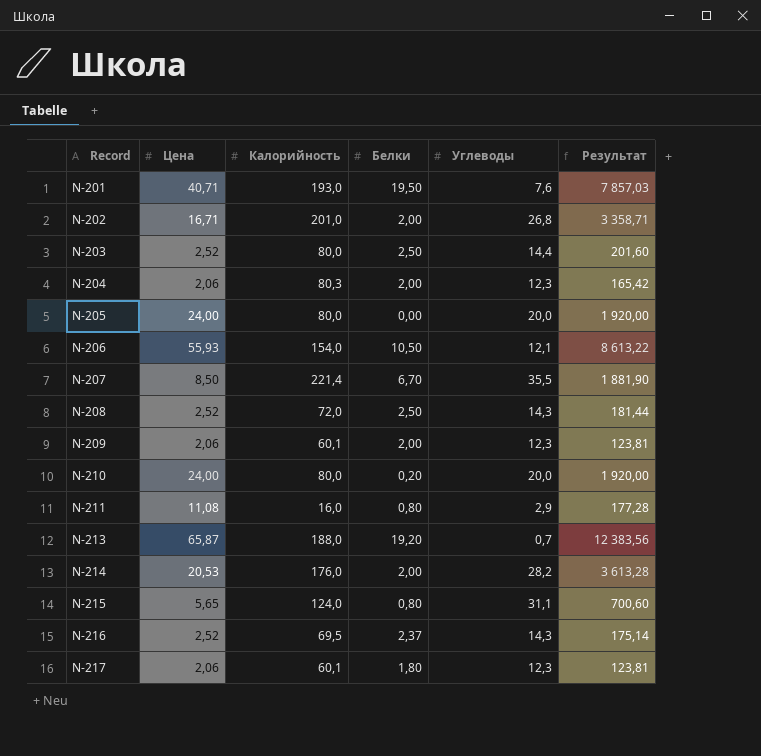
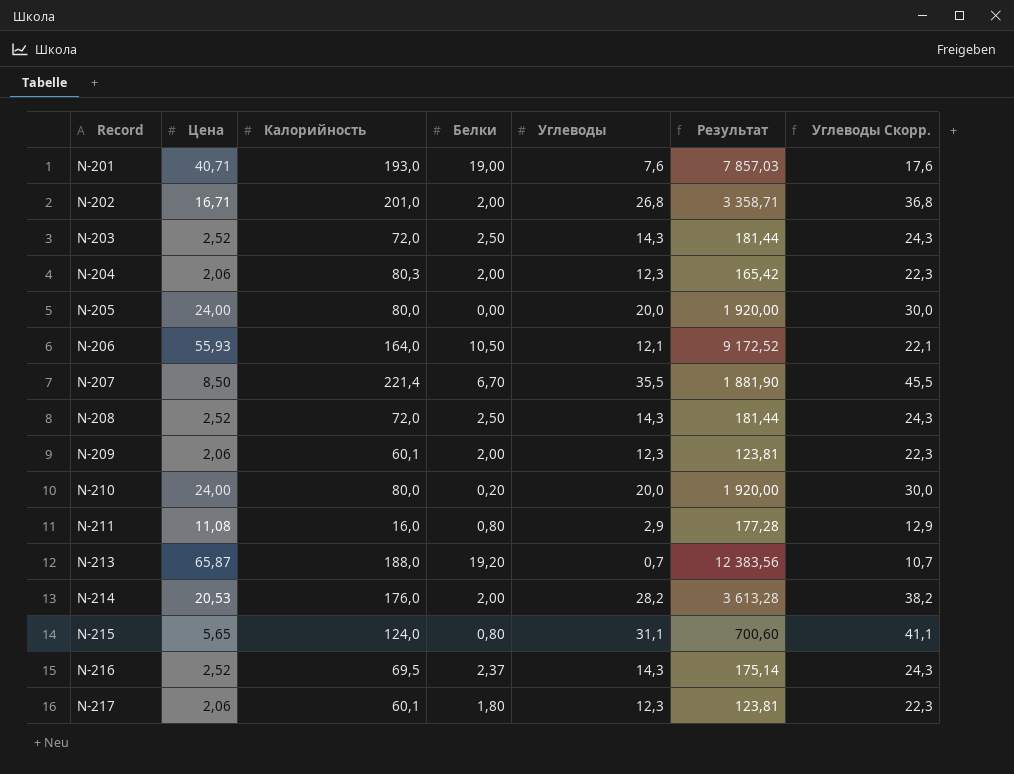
column Углеводы Скорр. | formula: none -> [Углеводы] + 10
N-201 | Белки: 19,50 -> 19,00
N-203 | Калорийность: 80,0 -> 72,0
N-203 | Углеводы: 14,4 -> 14,3
N-203 | Результат: 201,60 -> 181,44
N-206 | Калорийность: 154,0 -> 164,0
N-206 | Результат: 8 613,22 -> 9 172,52

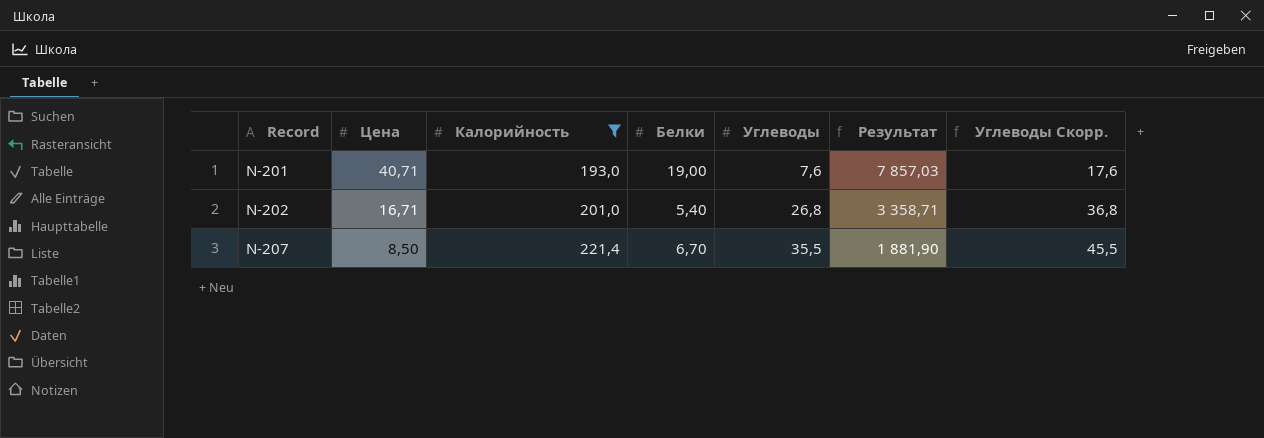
filter: none -> Калорийность >= 193,0
N-202 | Белки: 2,00 -> 5,40

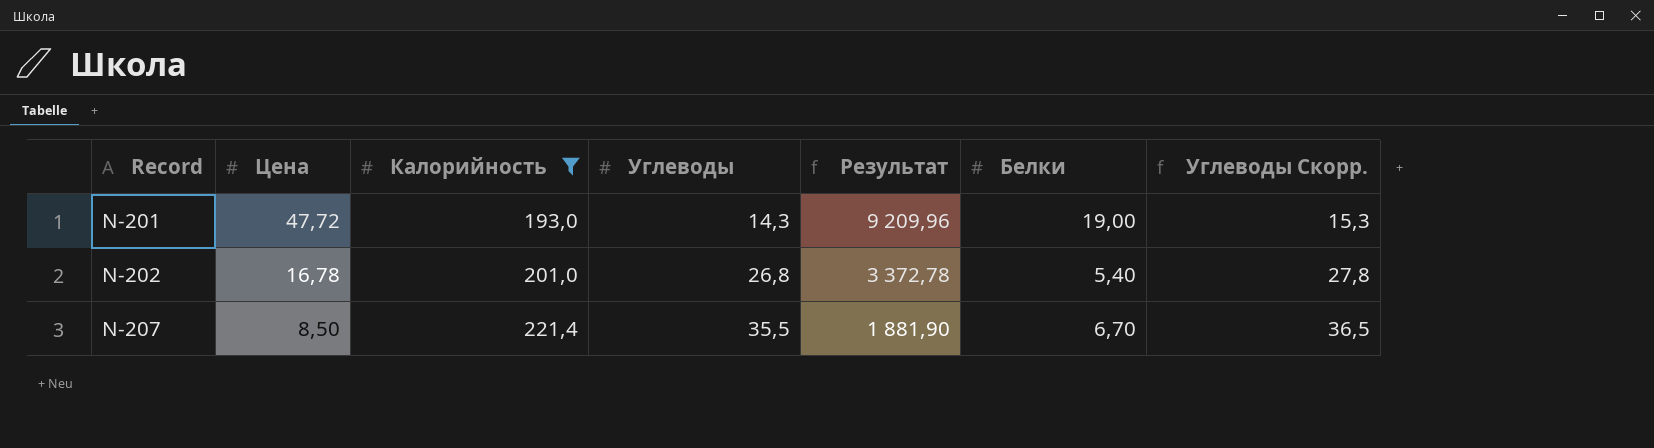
column Белки | position: 4 -> 6
column Углеводы Скорр. | formula: [Углеводы] + 10 -> [Углеводы] + 1
N-201 | Цена: 40,71 -> 47,72
N-201 | Углеводы: 7,6 -> 14,3
N-201 | Результат: 7 857,03 -> 9 209,96
N-202 | Цена: 16,71 -> 16,78
N-202 | Результат: 3 358,71 -> 3 372,78

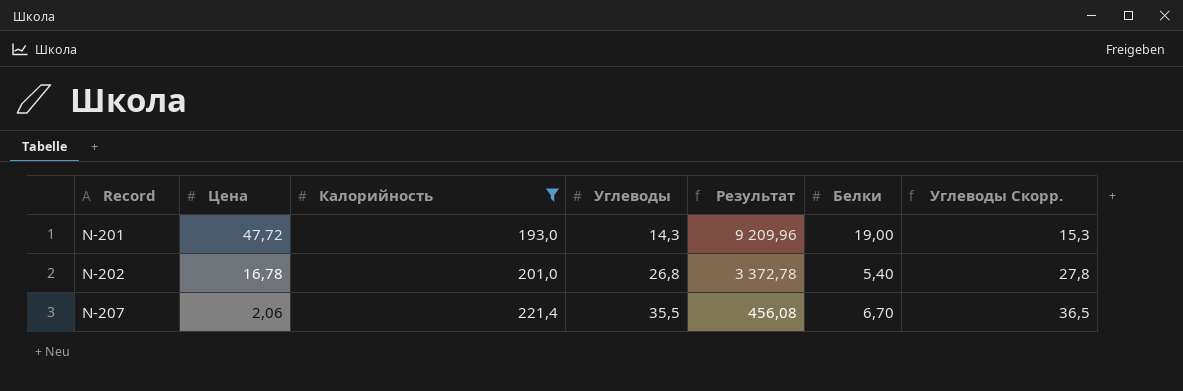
N-207 | Цена: 8,50 -> 2,06
N-207 | Результат: 1 881,90 -> 456,08

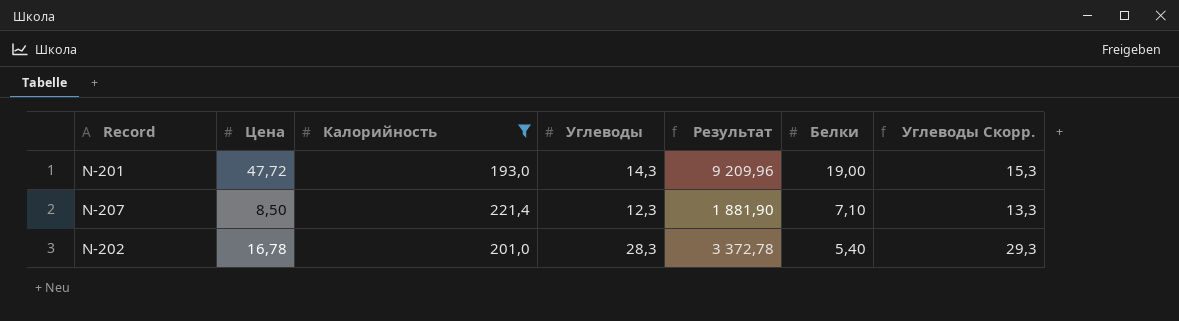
row order: Record ascending -> Белки descending
N-207 | Цена: 2,06 -> 8,50
N-207 | Углеводы: 35,5 -> 12,3
N-207 | Результат: 456,08 -> 1 881,90
N-207 | Белки: 6,70 -> 7,10
N-207 | Углеводы Скорр.: 36,5 -> 13,3
N-202 | Углеводы: 26,8 -> 28,3
N-202 | Углеводы Скорр.: 27,8 -> 29,3

